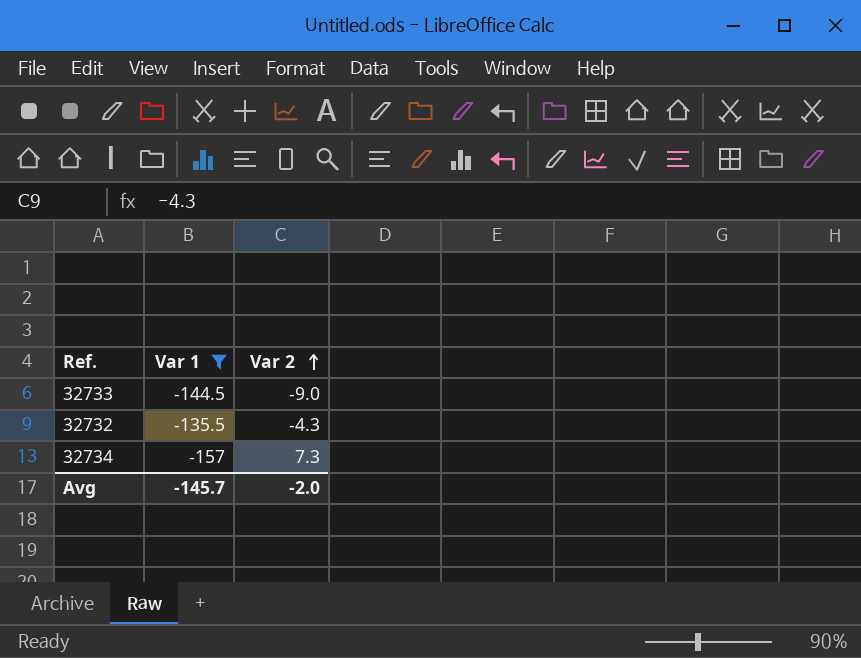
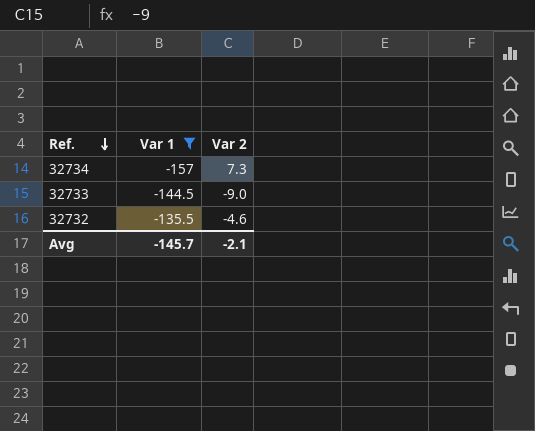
row order: Var 2 ascending -> Ref. descending
32732 | Var 2: -4.3 -> -4.6
Avg | Var 2: -2.0 -> -2.1

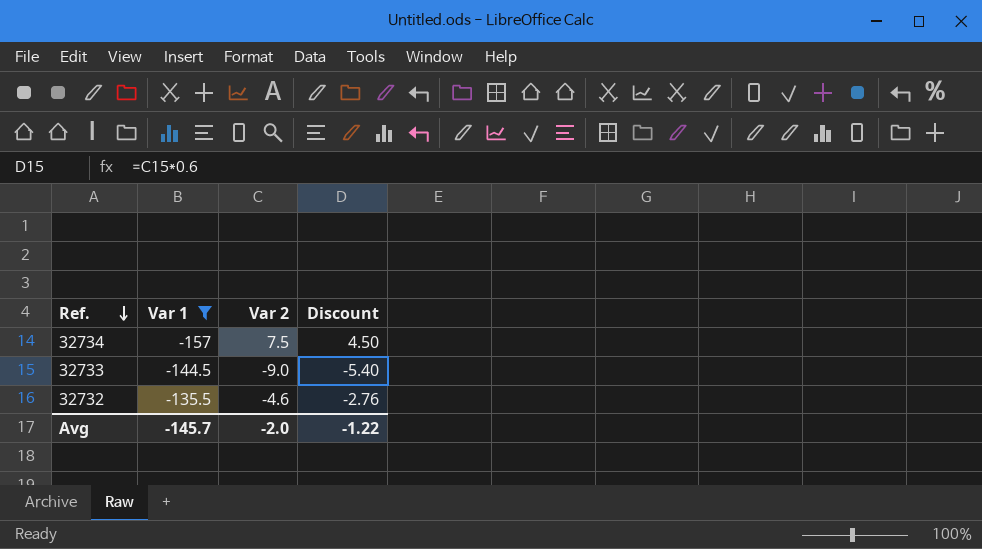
column Discount | formula: none -> [Var 2] * 0.6
32734 | Var 2: 7.3 -> 7.5
Avg | Var 2: -2.1 -> -2.0

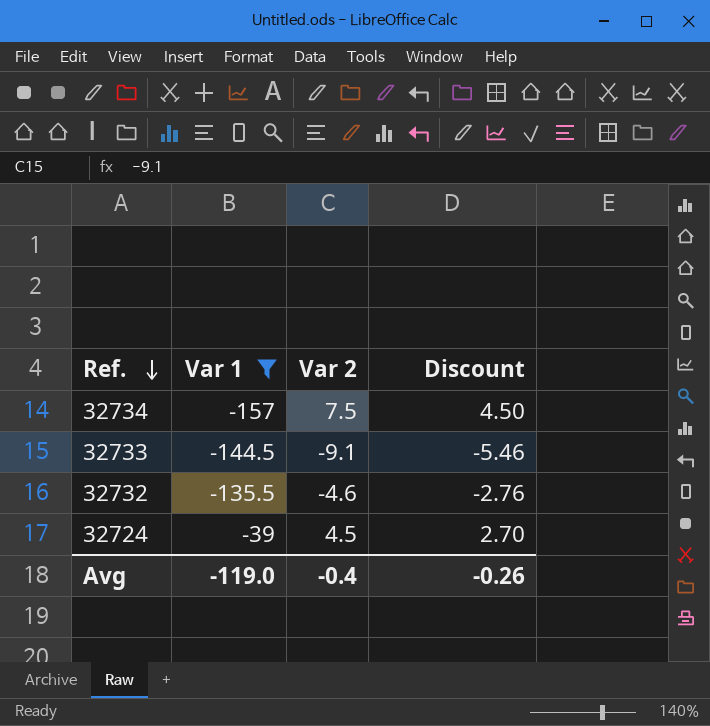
32733 | Var 2: -9.0 -> -9.1
32733 | Discount: -5.40 -> -5.46
row 32724: none -> -39 | 4.5 | 2.70
Avg | Var 1: -145.7 -> -119.0
Avg | Var 2: -2.0 -> -0.4
Avg | Discount: -1.22 -> -0.26

